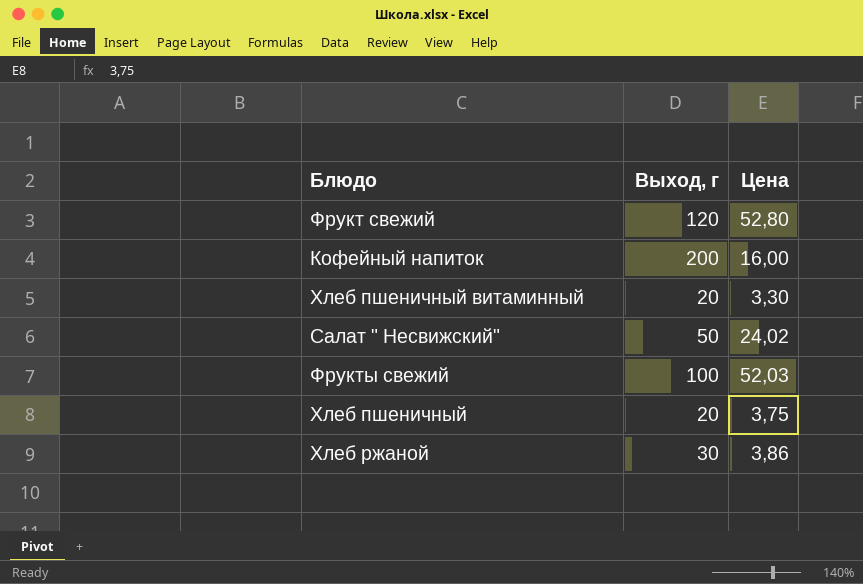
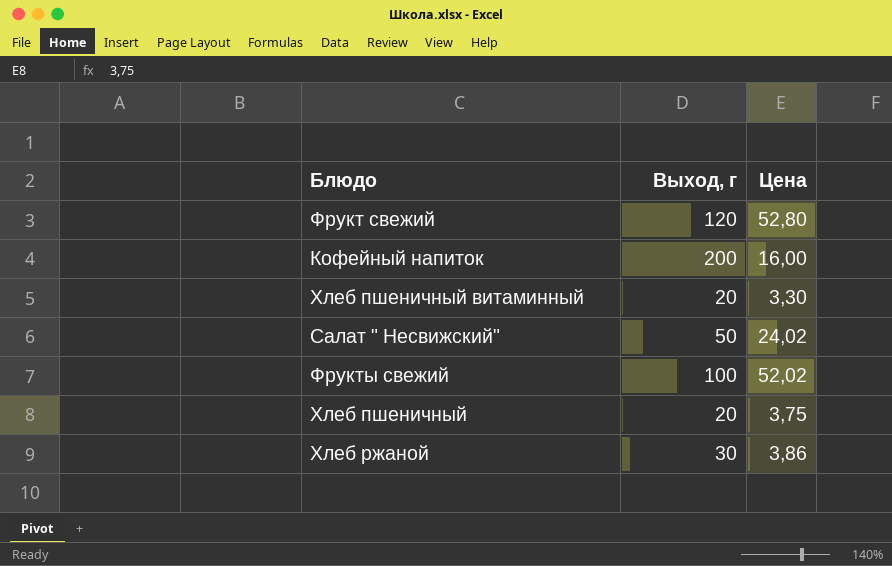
Фрукты свежий | Цена: 52,03 -> 52,02

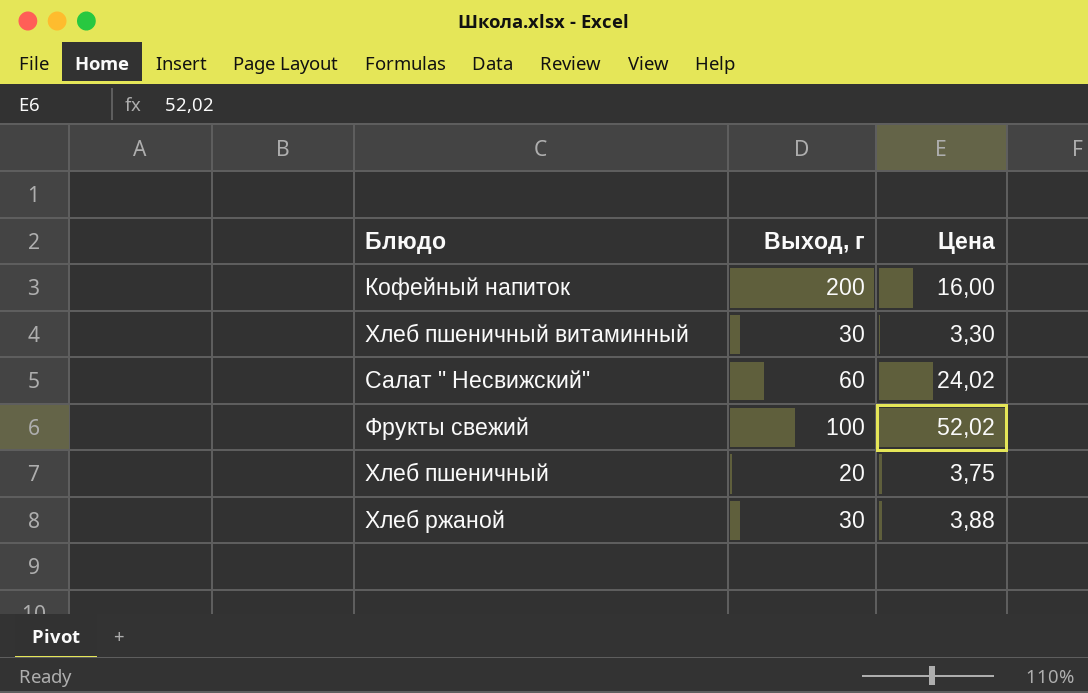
row Фрукт свежий: 120 | 52,80 -> none
Хлеб пшеничный витаминный | Выход, г: 20 -> 30
Салат " Несвижский" | Выход, г: 50 -> 60
Хлеб ржаной | Цена: 3,86 -> 3,88

